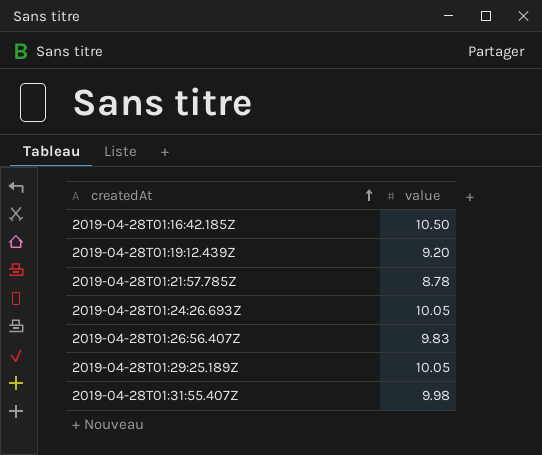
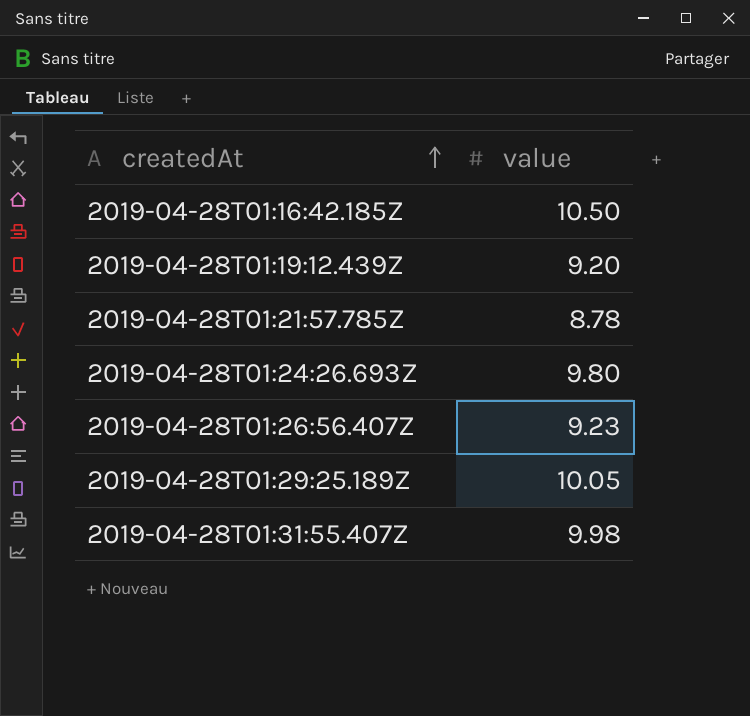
2019-04-28T01:24:26.693Z | value: 10.05 -> 9.80
2019-04-28T01:26:56.407Z | value: 9.83 -> 9.23

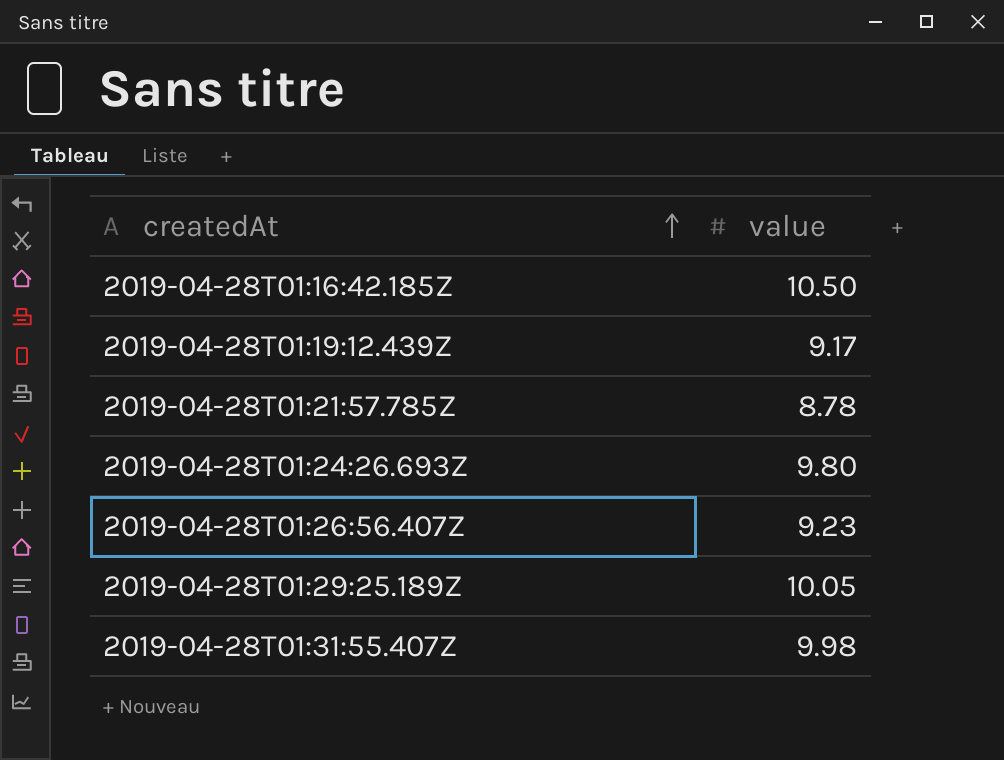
2019-04-28T01:19:12.439Z | value: 9.20 -> 9.17

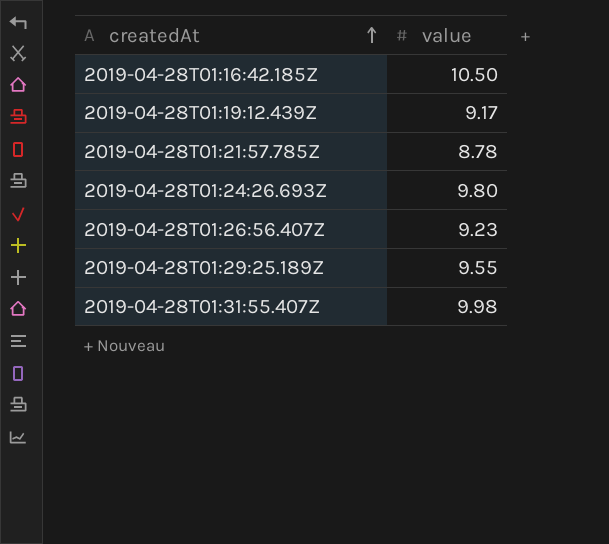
2019-04-28T01:29:25.189Z | value: 10.05 -> 9.55

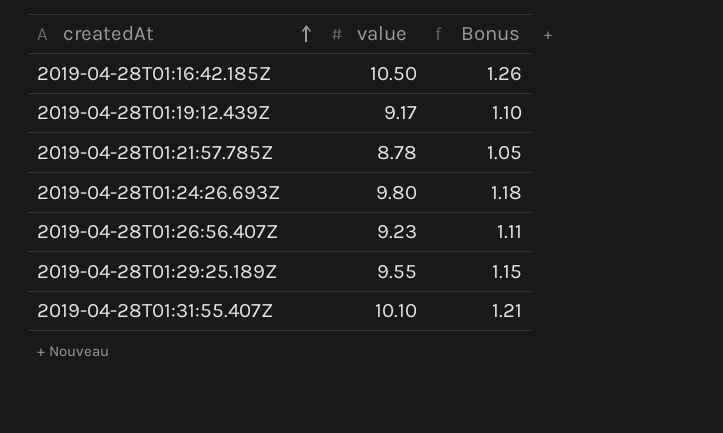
column Bonus | formula: none -> [value] * 0.12
2019-04-28T01:31:55.407Z | value: 9.98 -> 10.10

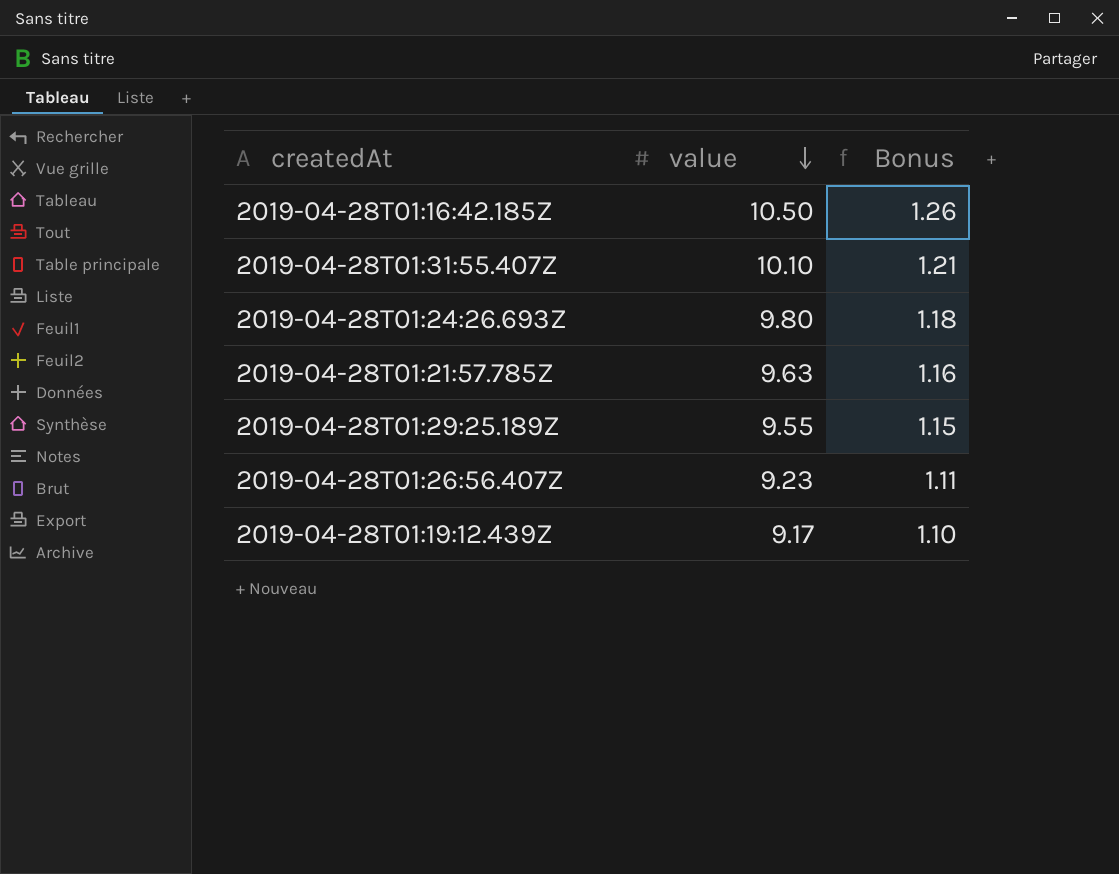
row order: createdAt ascending -> value descending
2019-04-28T01:21:57.785Z | value: 8.78 -> 9.63
2019-04-28T01:21:57.785Z | Bonus: 1.05 -> 1.16

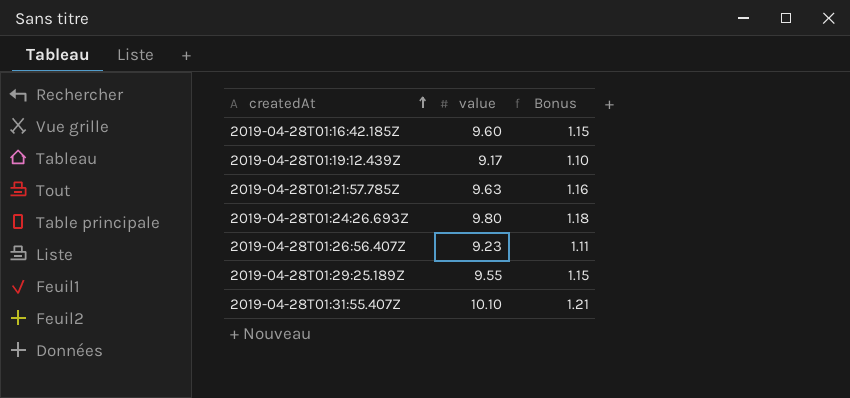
row order: value descending -> createdAt ascending
2019-04-28T01:16:42.185Z | value: 10.50 -> 9.60
2019-04-28T01:16:42.185Z | Bonus: 1.26 -> 1.15

